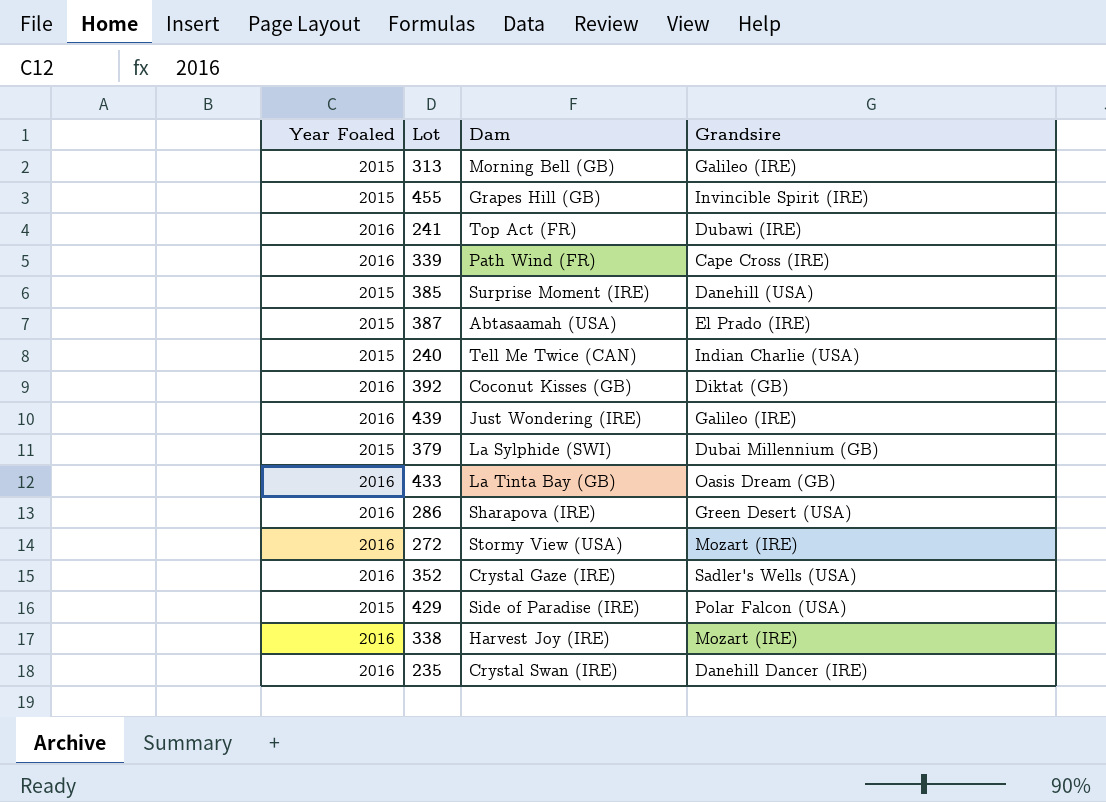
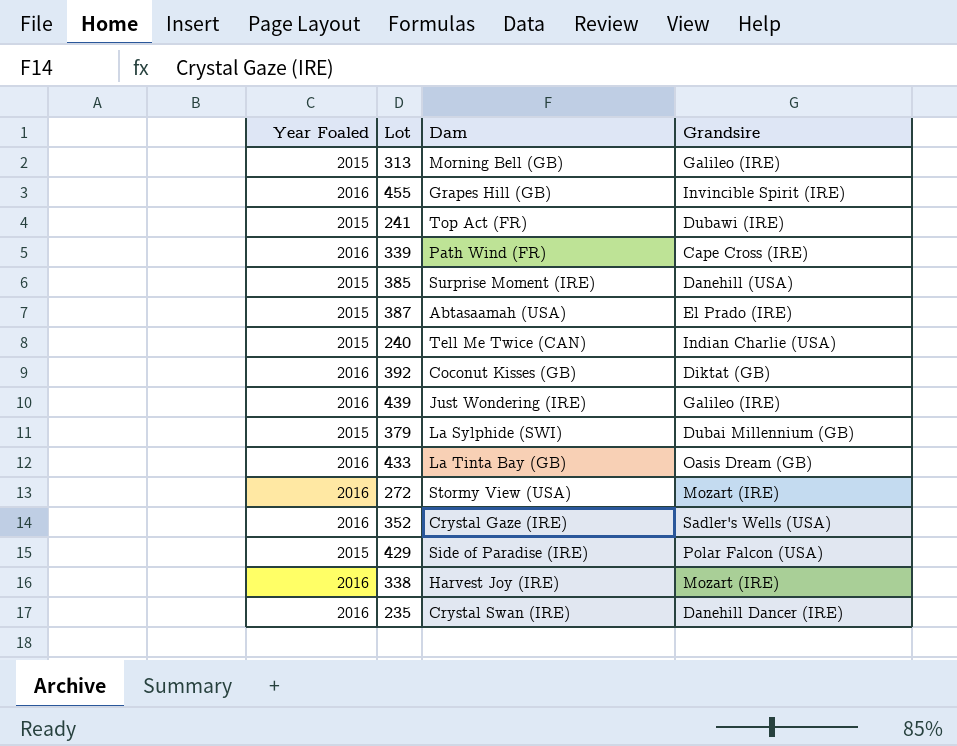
row 286: 2016 | Sharapova (IRE) | Green Desert (USA) -> none
455 | Year Foaled: 2015 -> 2016
241 | Year Foaled: 2016 -> 2015

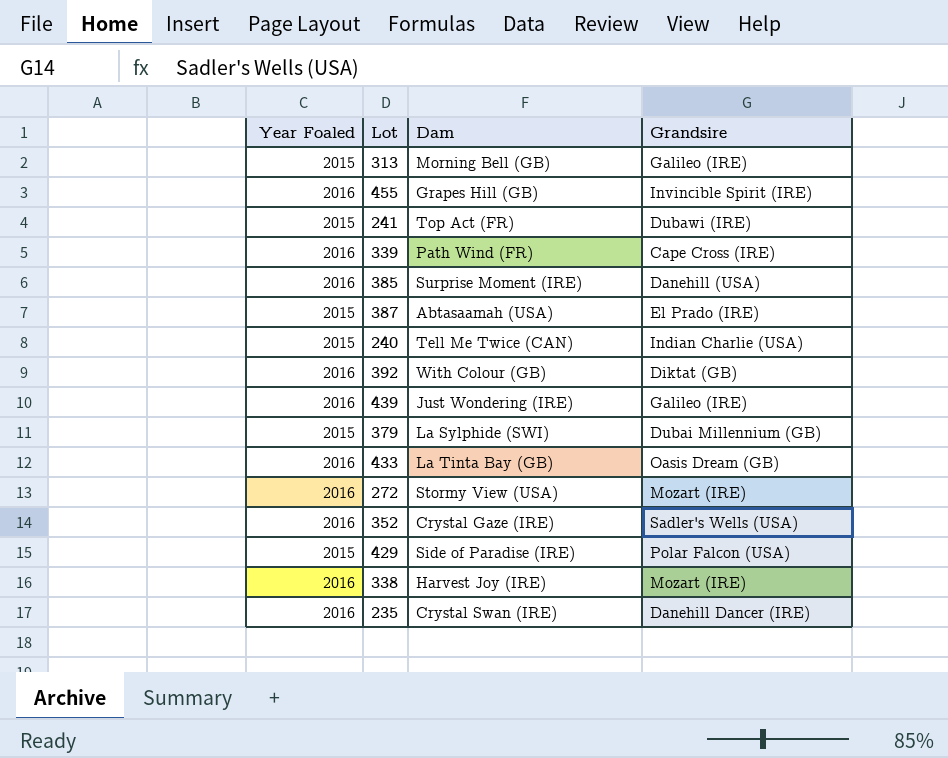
385 | Year Foaled: 2015 -> 2016
392 | Dam: Coconut Kisses (GB) -> With Colour (GB)

